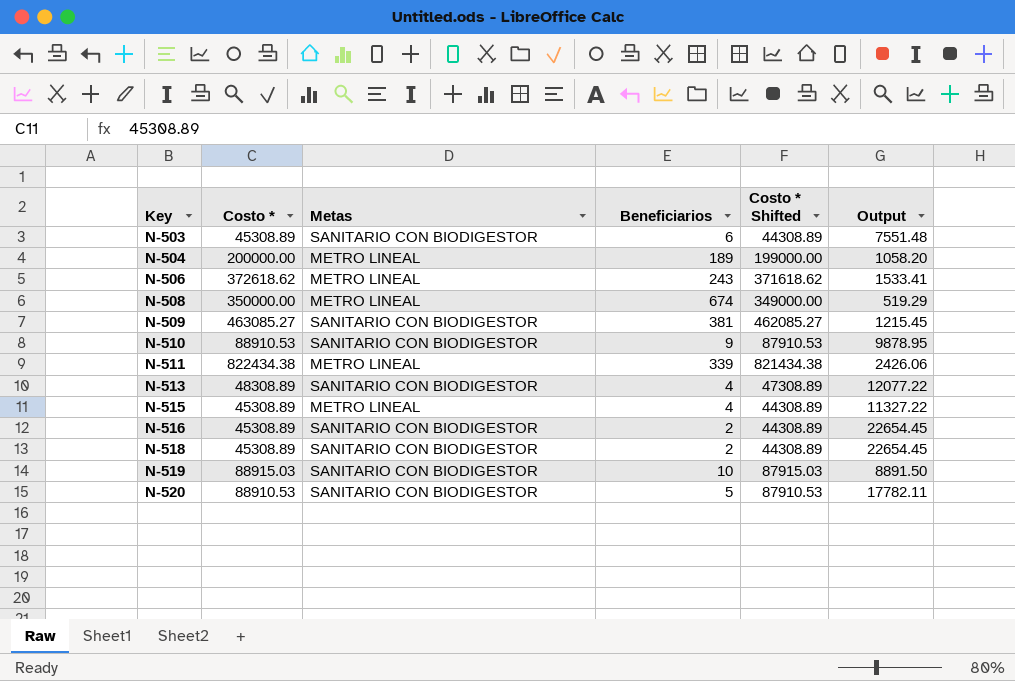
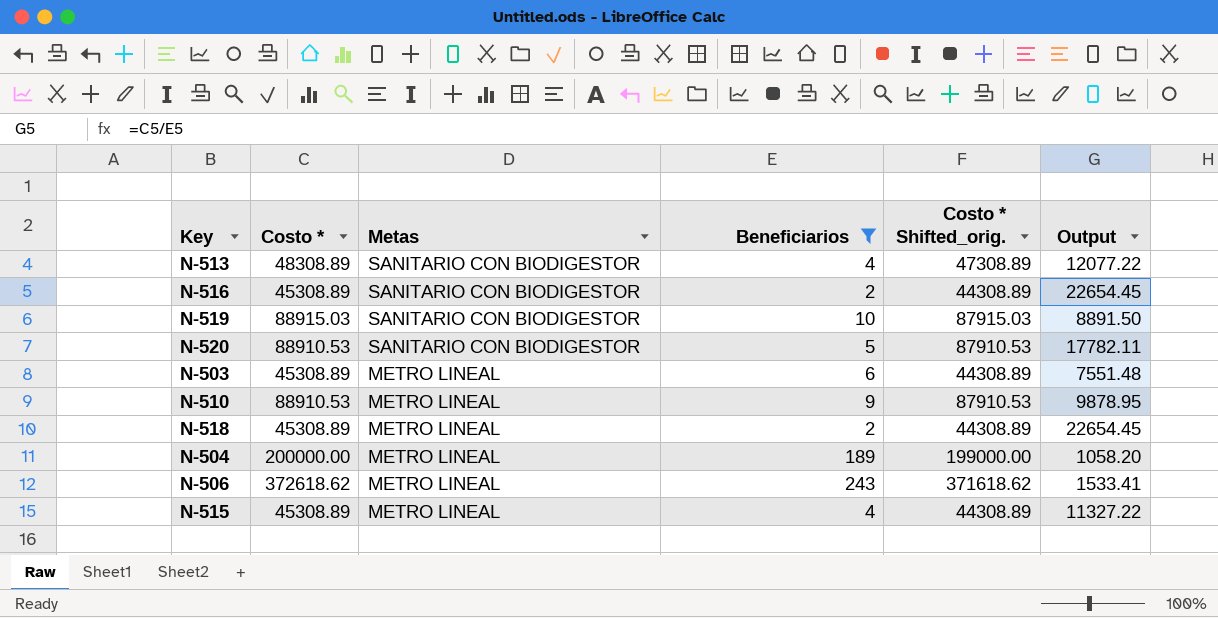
filter: none -> Beneficiarios <= 243
row order: Key ascending -> Metas descending
column name: Costo * Shifted -> Costo * Shifted_orig.
N-503 | Metas: SANITARIO CON BIODIGESTOR -> METRO LINEAL
N-510 | Metas: SANITARIO CON BIODIGESTOR -> METRO LINEAL
N-518 | Metas: SANITARIO CON BIODIGESTOR -> METRO LINEAL

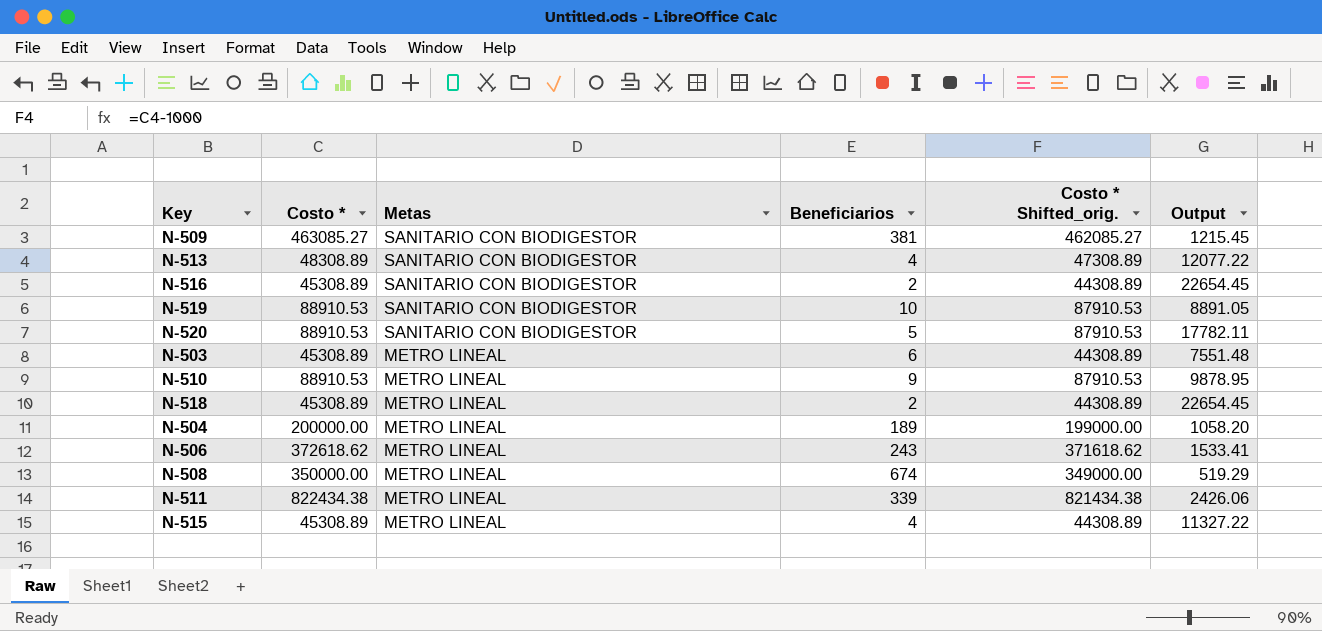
filter: Beneficiarios <= 243 -> none
N-519 | Costo *: 88915.03 -> 88910.53
N-519 | Costo * Shifted_orig.: 87915.03 -> 87910.53
N-519 | Output: 8891.50 -> 8891.05

